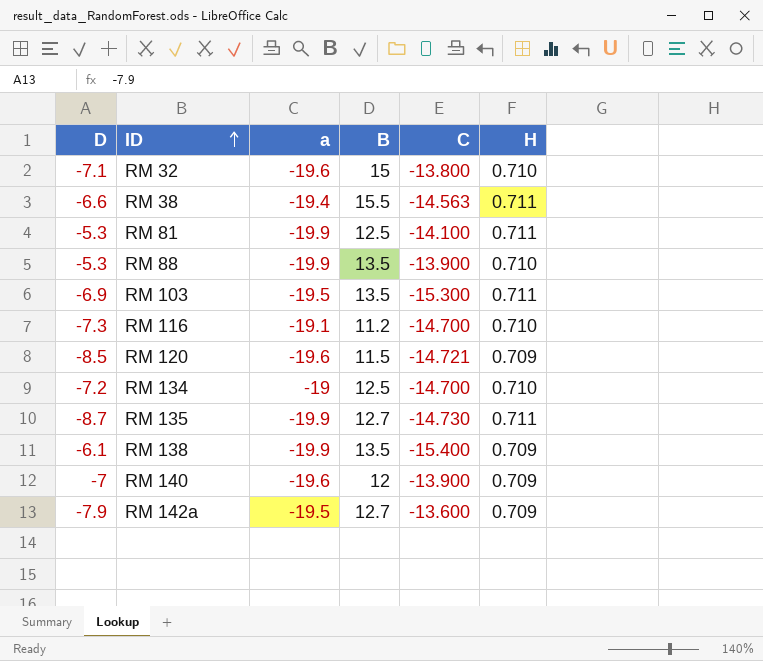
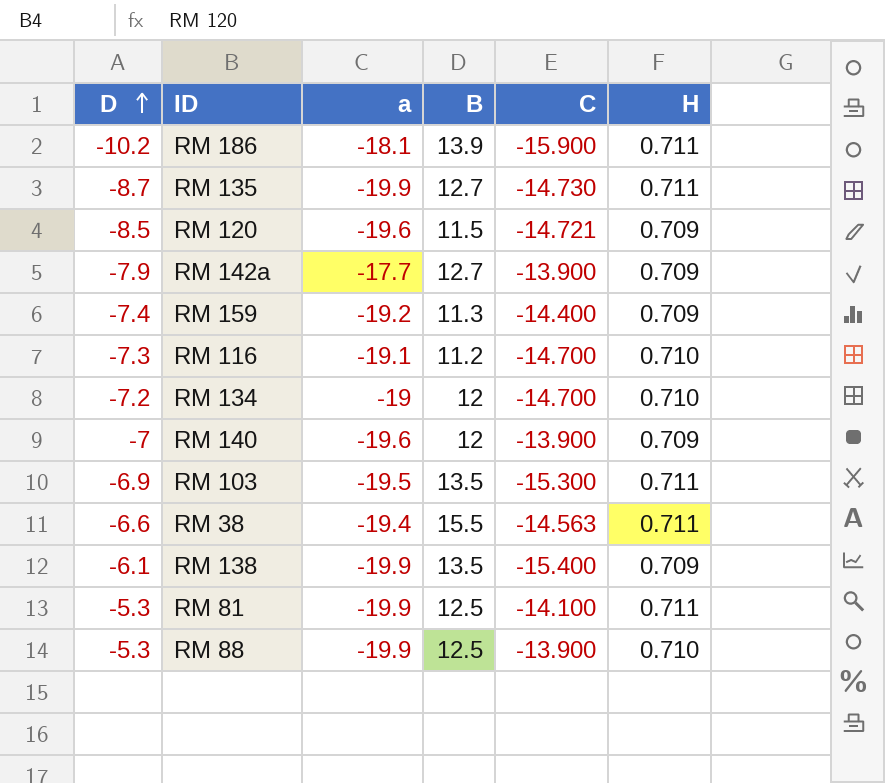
row order: ID ascending -> D ascending
row RM 32: -7.1 | -19.6 | 15 | -13.800 | 0.710 -> none
row RM 186: none -> -10.2 | -18.1 | 13.9 | -15.900 | 0.711
RM 142a | a: -19.5 -> -17.7
RM 142a | C: -13.600 -> -13.900
row RM 159: none -> -7.4 | -19.2 | 11.3 | -14.400 | 0.709
RM 134 | B: 12.5 -> 12
RM 88 | B: 13.5 -> 12.5

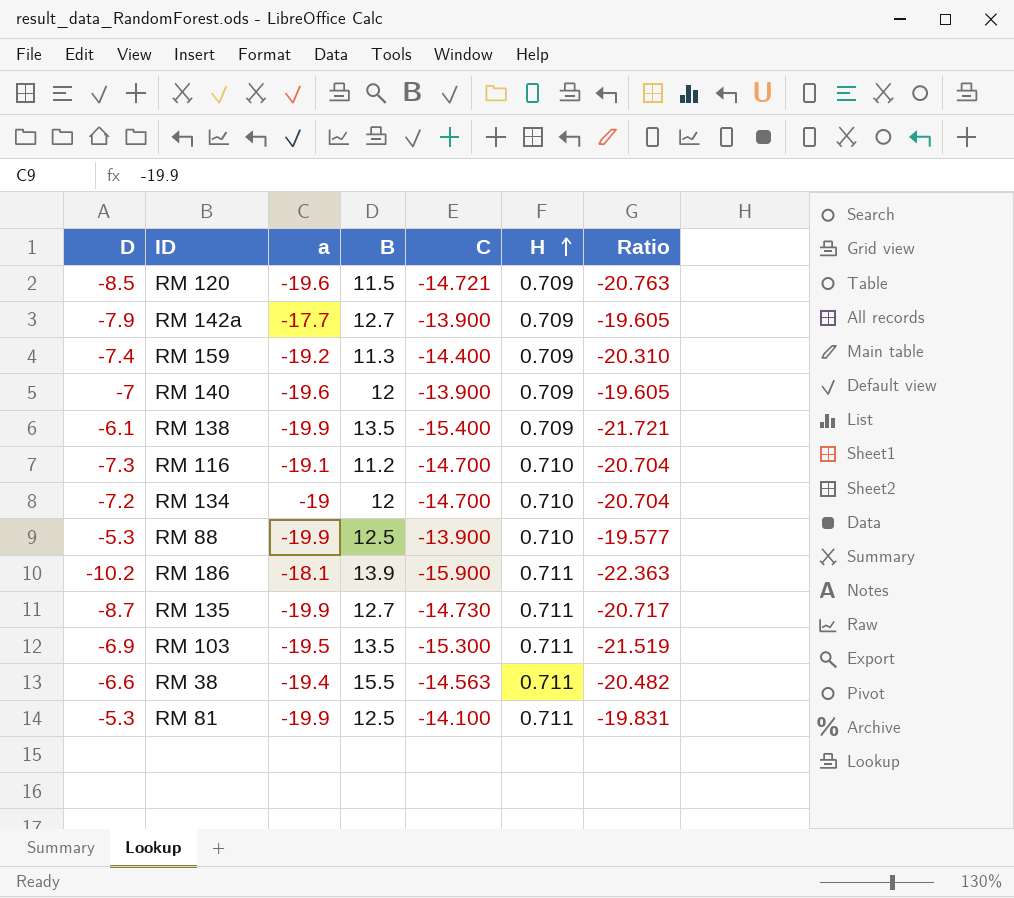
row order: D ascending -> H ascending
column Ratio | formula: none -> [C] / [H]

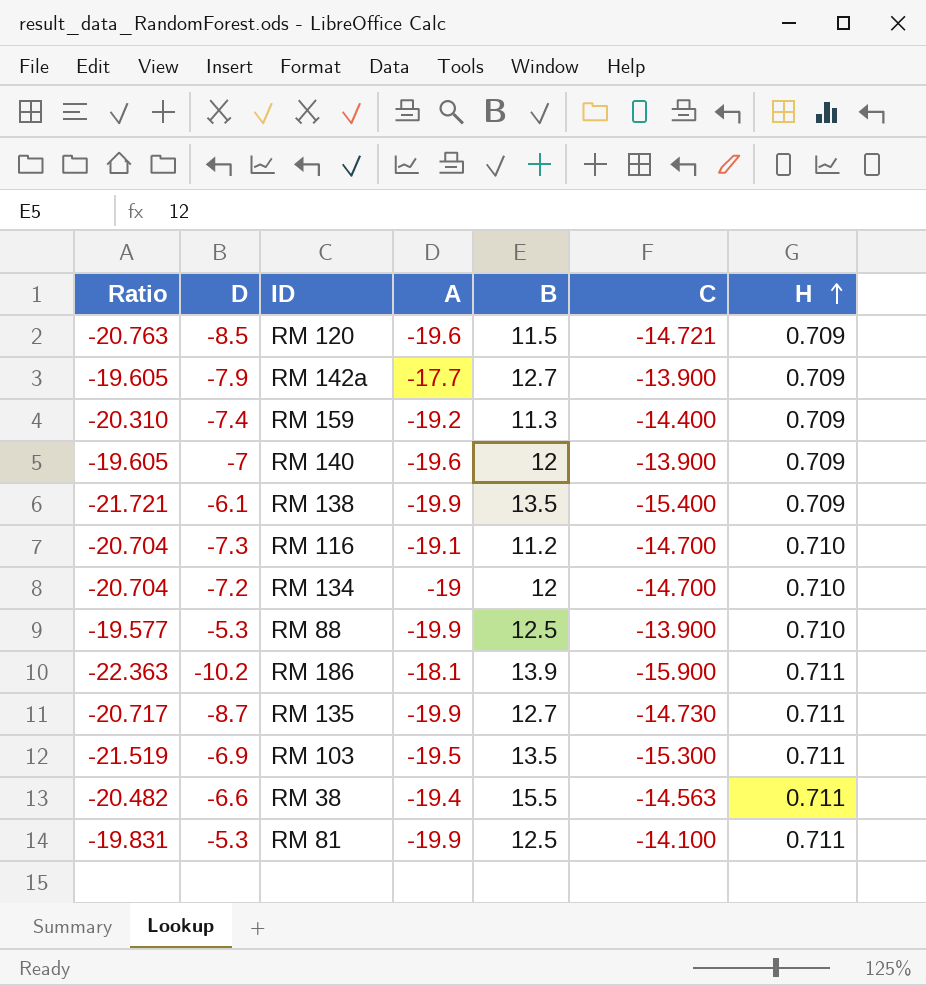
column Ratio | position: 7 -> 1
column name: a -> A

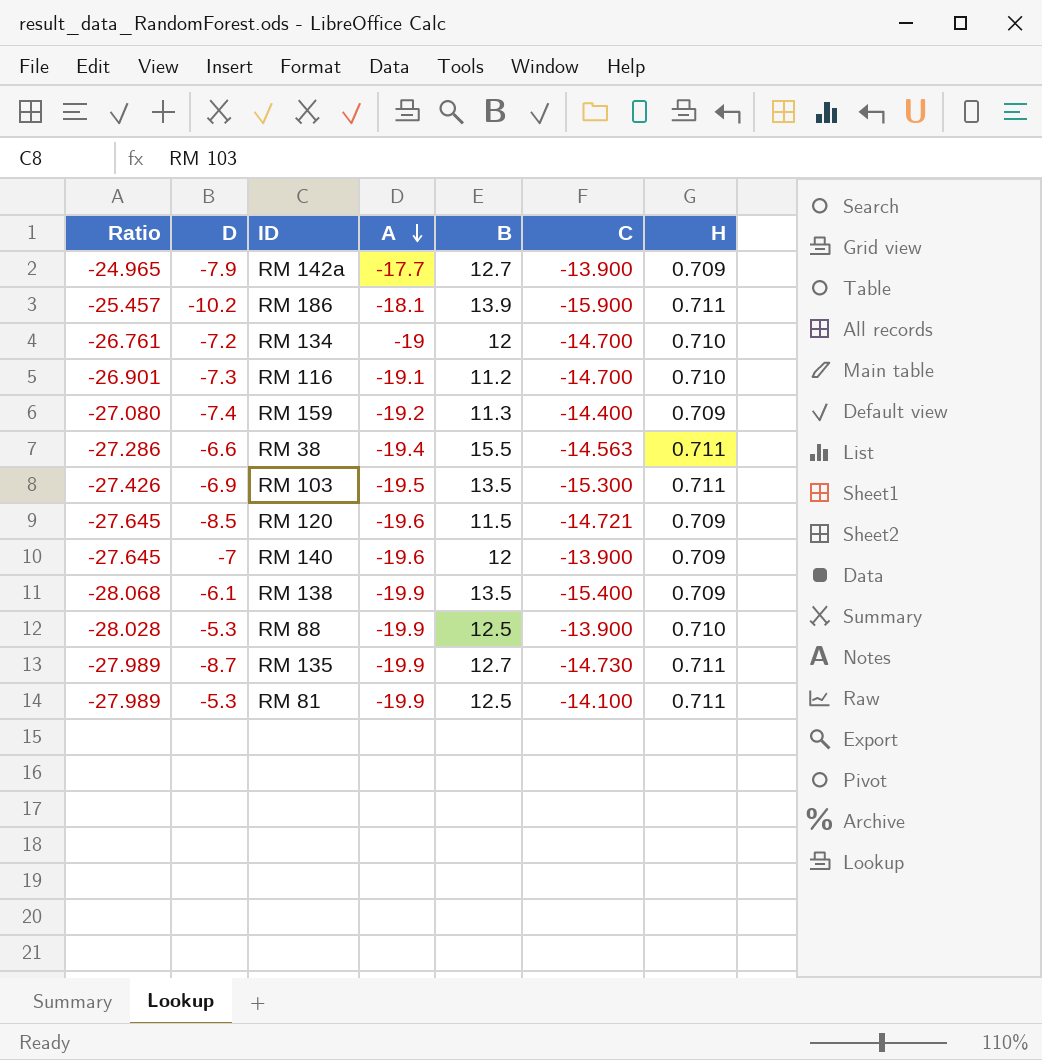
row order: H ascending -> A descending
column Ratio | formula: [C] / [H] -> [A] / [H]

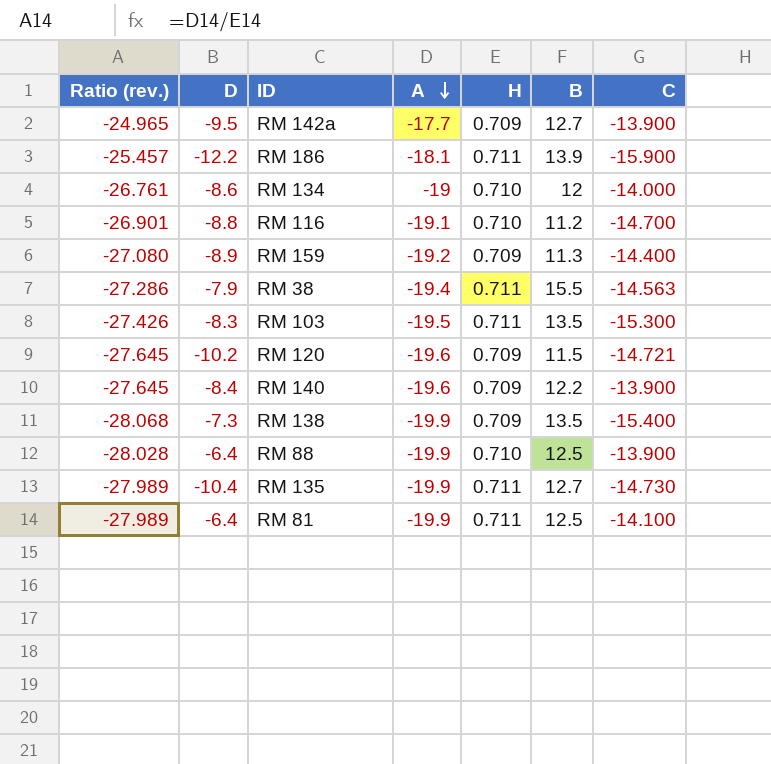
column name: Ratio -> Ratio (rev.)
column H | position: 7 -> 5
RM 142a | D: -7.9 -> -9.5
RM 186 | D: -10.2 -> -12.2
RM 134 | D: -7.2 -> -8.6
RM 134 | C: -14.700 -> -14.000
RM 116 | D: -7.3 -> -8.8
RM 159 | D: -7.4 -> -8.9
RM 38 | D: -6.6 -> -7.9
RM 103 | D: -6.9 -> -8.3
RM 120 | D: -8.5 -> -10.2
RM 140 | D: -7 -> -8.4
RM 140 | B: 12 -> 12.2
RM 138 | D: -6.1 -> -7.3
RM 88 | D: -5.3 -> -6.4
RM 135 | D: -8.7 -> -10.4
RM 81 | D: -5.3 -> -6.4

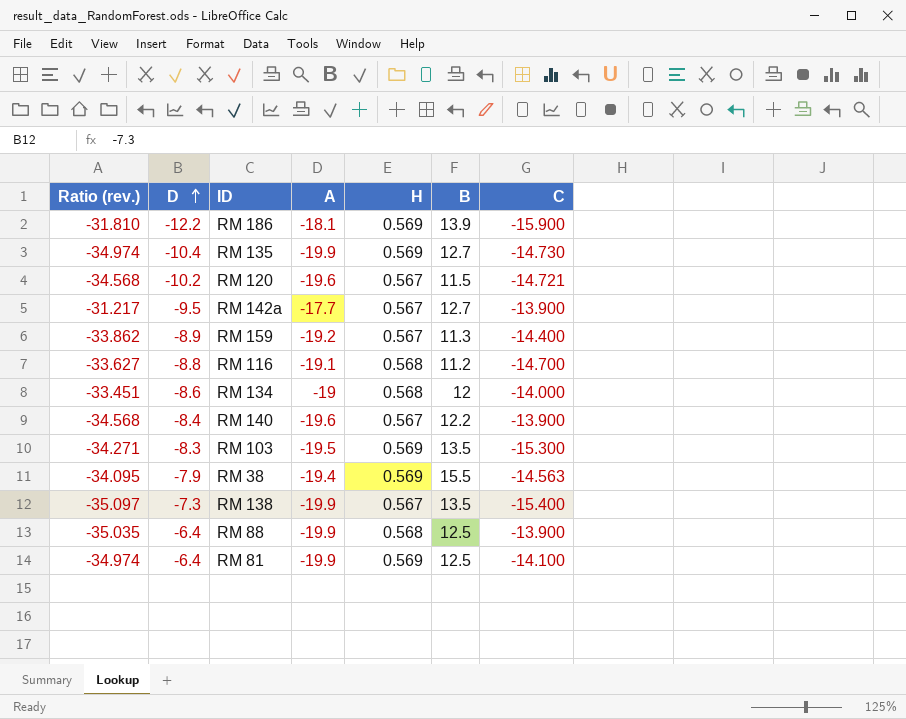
row order: A descending -> D ascending
RM 186 | Ratio (rev.): -25.457 -> -31.810
RM 186 | H: 0.711 -> 0.569
RM 135 | Ratio (rev.): -27.989 -> -34.974
RM 135 | H: 0.711 -> 0.569
RM 120 | Ratio (rev.): -27.645 -> -34.568
RM 120 | H: 0.709 -> 0.567
RM 142a | Ratio (rev.): -24.965 -> -31.217
RM 142a | H: 0.709 -> 0.567
RM 159 | Ratio (rev.): -27.080 -> -33.862
RM 159 | H: 0.709 -> 0.567
RM 116 | Ratio (rev.): -26.901 -> -33.627
RM 116 | H: 0.710 -> 0.568
RM 134 | Ratio (rev.): -26.761 -> -33.451
RM 134 | H: 0.710 -> 0.568
RM 140 | Ratio (rev.): -27.645 -> -34.568
RM 140 | H: 0.709 -> 0.567
RM 103 | Ratio (rev.): -27.426 -> -34.271
RM 103 | H: 0.711 -> 0.569
RM 38 | Ratio (rev.): -27.286 -> -34.095
RM 38 | H: 0.711 -> 0.569
RM 138 | Ratio (rev.): -28.068 -> -35.097
RM 138 | H: 0.709 -> 0.567
RM 88 | Ratio (rev.): -28.028 -> -35.035
RM 88 | H: 0.710 -> 0.568
RM 81 | Ratio (rev.): -27.989 -> -34.974
RM 81 | H: 0.711 -> 0.569

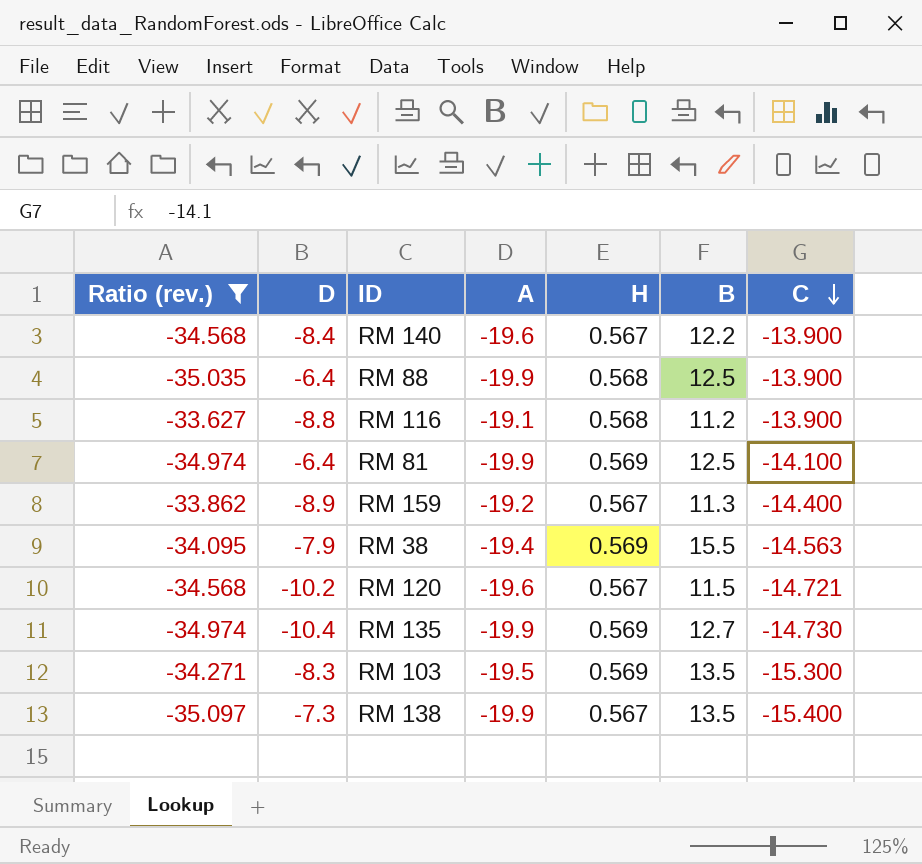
filter: none -> Ratio (rev.) <= -33.627
row order: D ascending -> C descending
RM 116 | C: -14.700 -> -13.900

